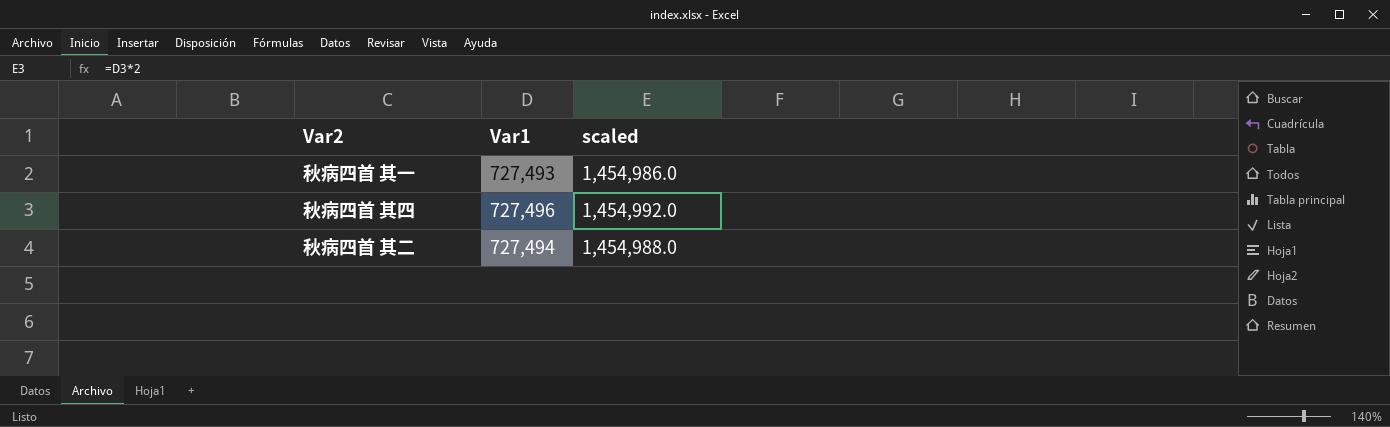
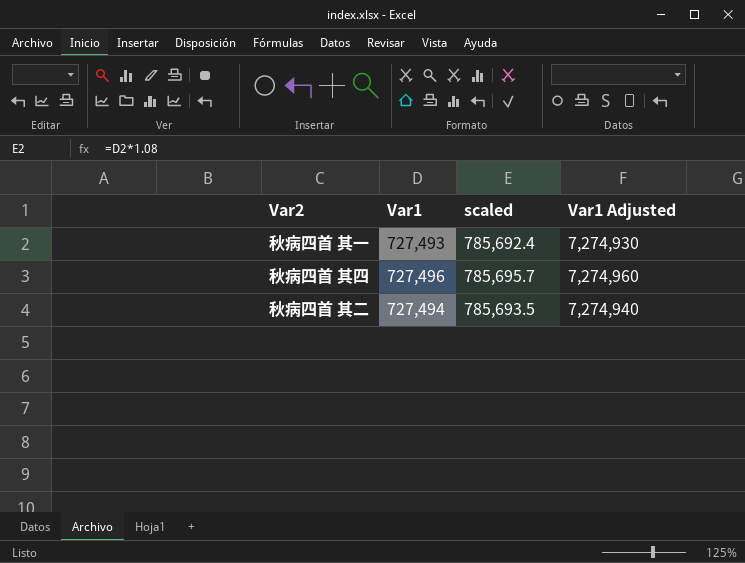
column scaled | formula: [Var1] * 2 -> [Var1] * 1.08
column Var1 Adjusted | formula: none -> [Var1] * 10

